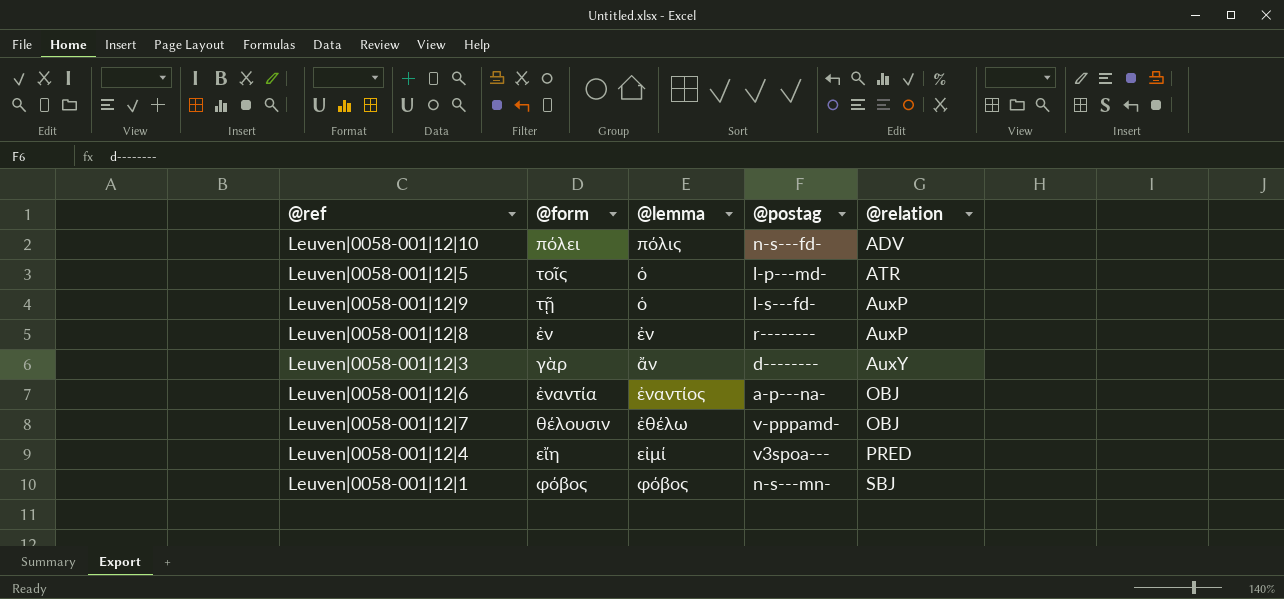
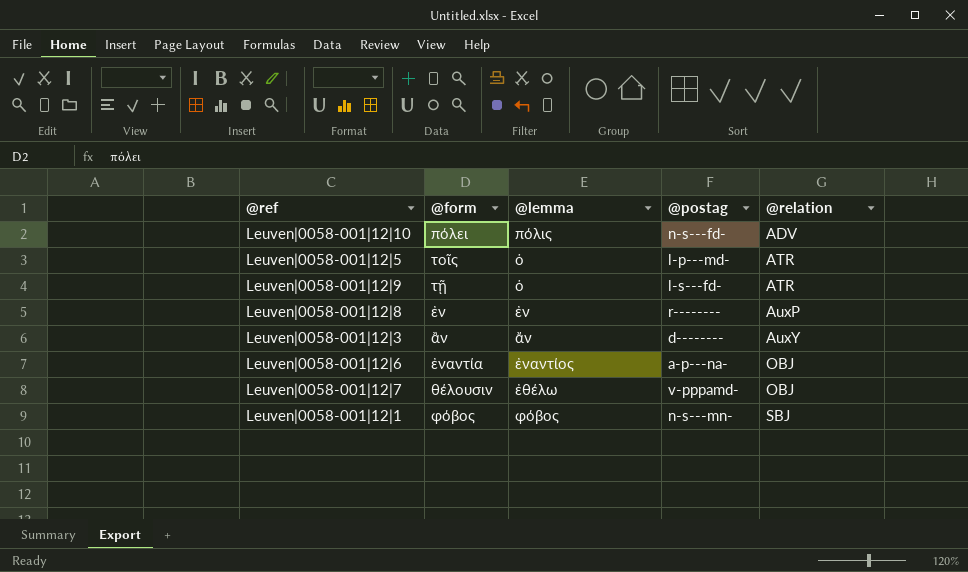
row Leuven|0058-001|12|4: εἴη | εἰμί | v3spoa--- | PRED -> none
Leuven|0058-001|12|9 | @relation: AuxP -> ATR
Leuven|0058-001|12|3 | @form: γὰρ -> ἂν

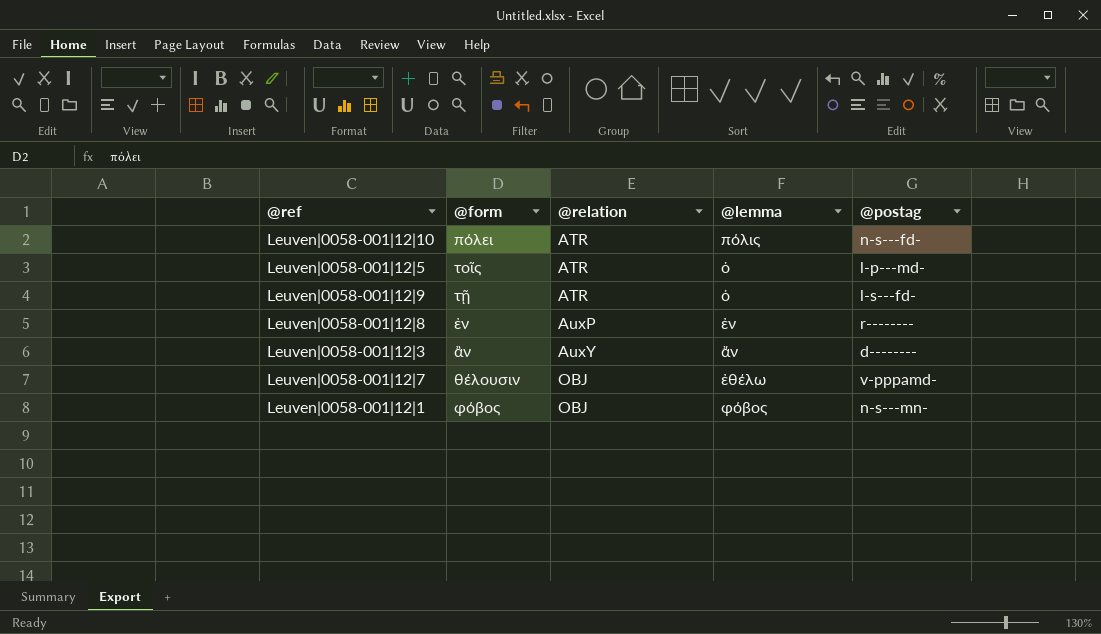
column @relation | position: 5 -> 3
row Leuven|0058-001|12|6: ἐναντία | ἐναντίος | a-p---na- | OBJ -> none
Leuven|0058-001|12|10 | @relation: ADV -> ATR
Leuven|0058-001|12|1 | @relation: SBJ -> OBJ

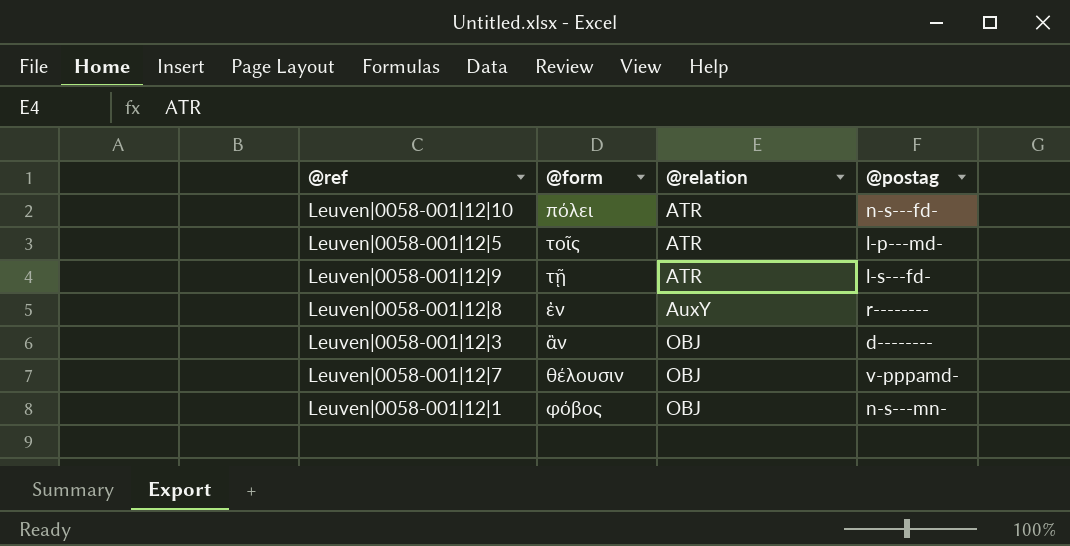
column @lemma | position: 4 -> none
Leuven|0058-001|12|8 | @relation: AuxP -> AuxY
Leuven|0058-001|12|3 | @relation: AuxY -> OBJ

